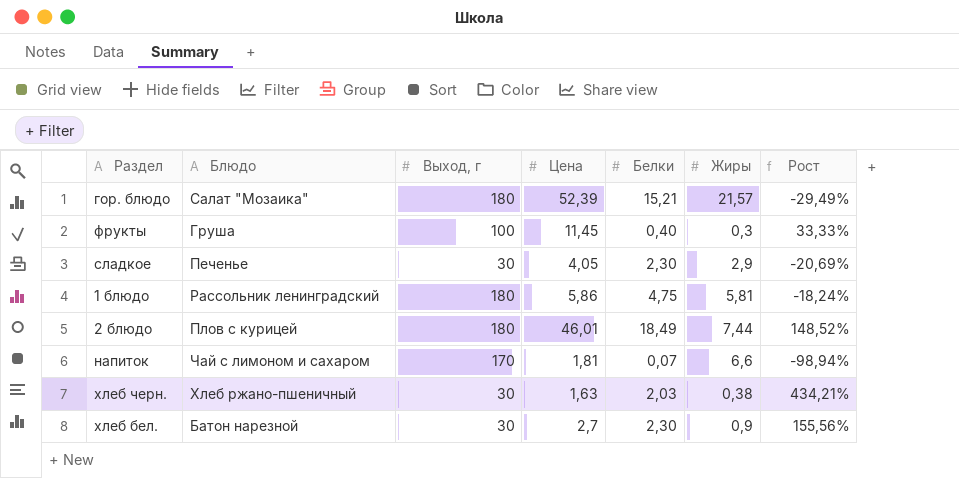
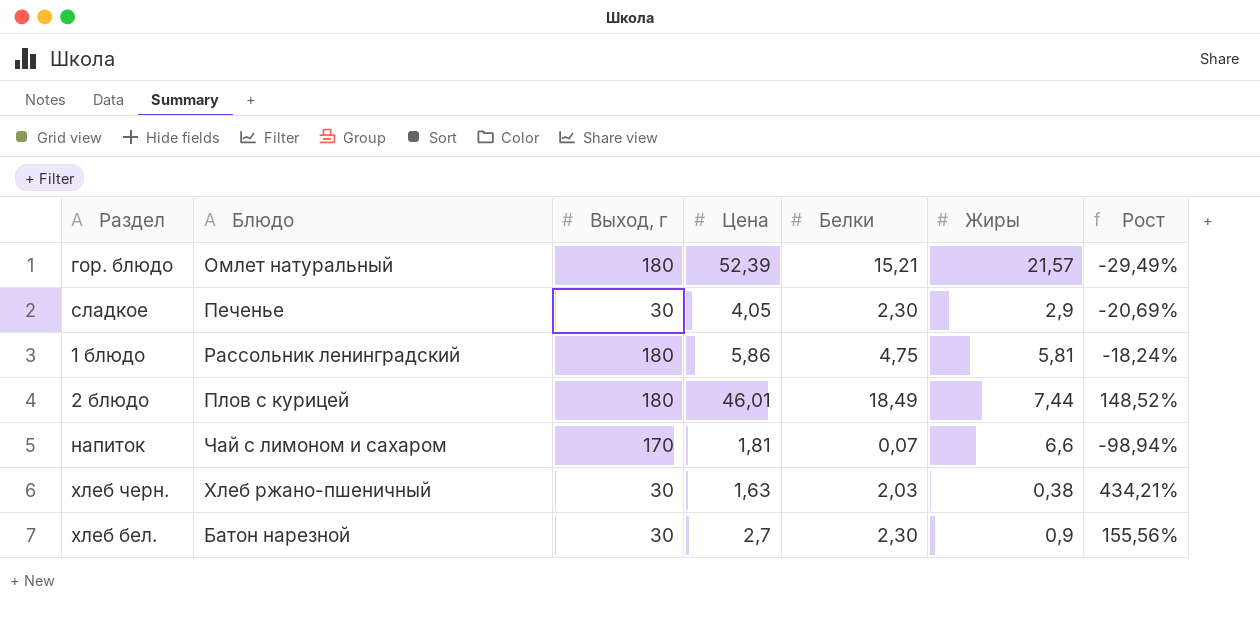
row фрукты: Груша | 100 | 11,45 | 0,40 | 0,3 | 33,33% -> none
гор. блюдо | Блюдо: Салат "Мозаика" -> Омлет натуральный

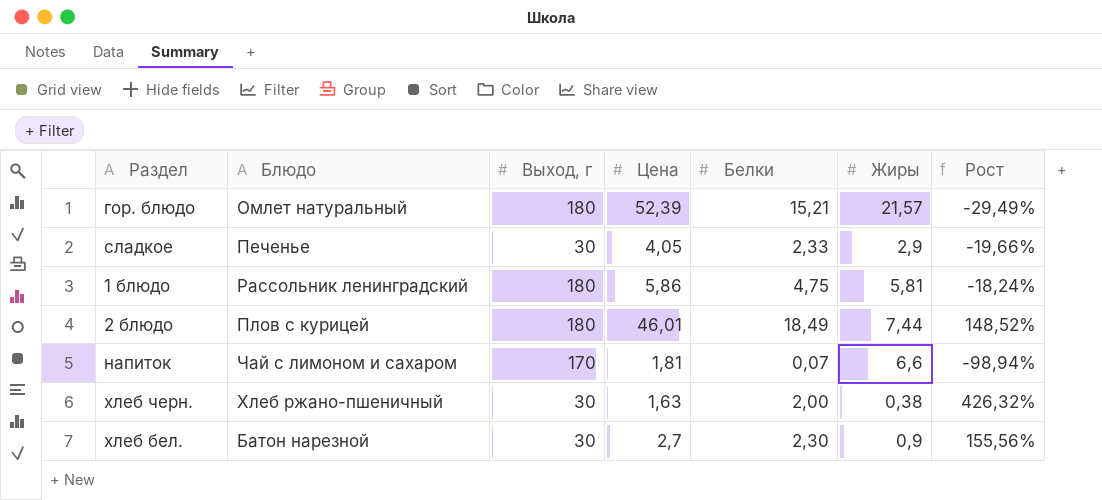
сладкое | Белки: 2,30 -> 2,33
сладкое | Рост: -20,69% -> -19,66%
хлеб черн. | Белки: 2,03 -> 2,00
хлеб черн. | Рост: 434,21% -> 426,32%

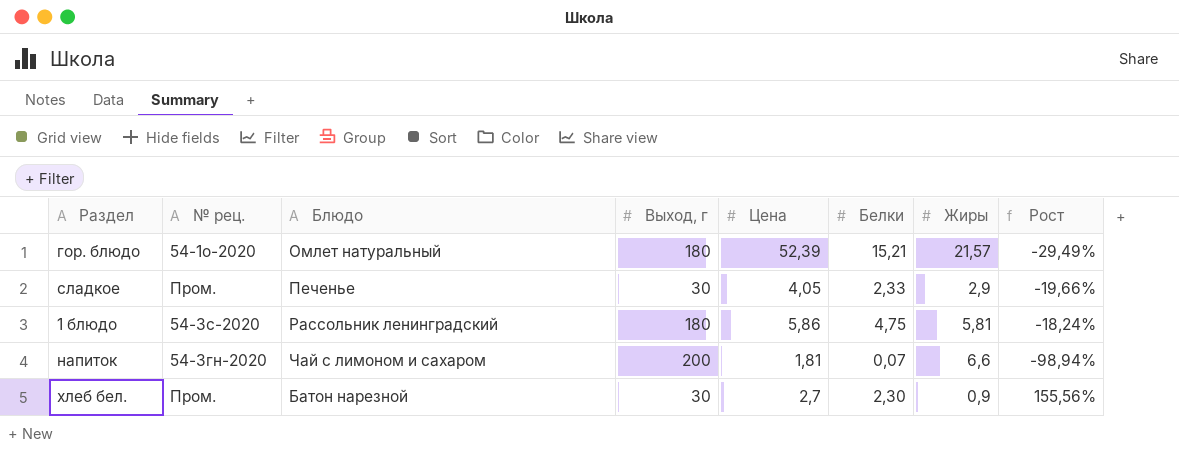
column № рец. | position: none -> 2
row 2 блюдо: Плов с курицей | 180 | 46,01 | 18,49 | 7,44 | 148,52% -> none
row хлеб черн.: Хлеб ржано-пшеничный | 30 | 1,63 | 2,00 | 0,38 | 426,32% -> none
напиток | Выход, г: 170 -> 200

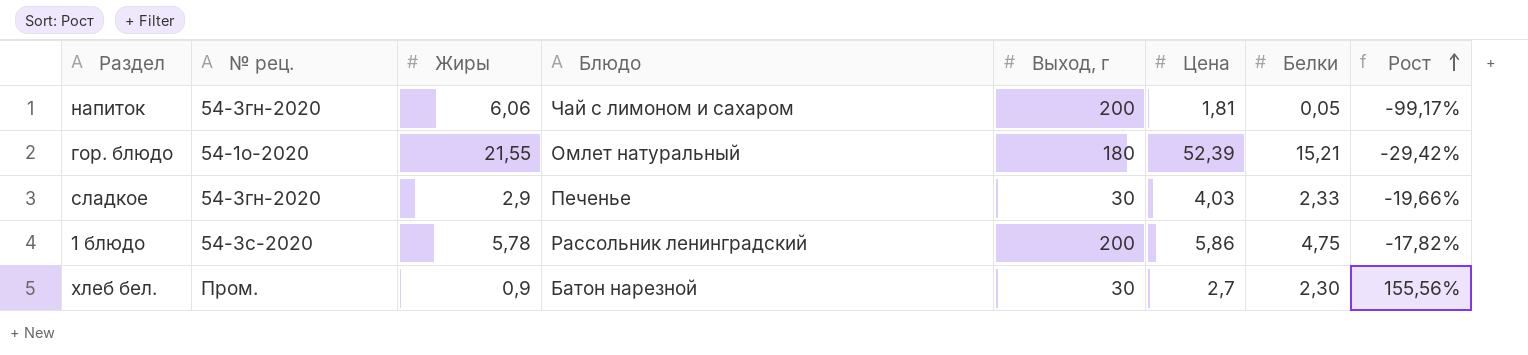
row order: none -> Рост ascending
column Жиры | position: 7 -> 3
напиток | Жиры: 6,6 -> 6,06
напиток | Белки: 0,07 -> 0,05
напиток | Рост: -98,94% -> -99,17%
гор. блюдо | Жиры: 21,57 -> 21,55
гор. блюдо | Рост: -29,49% -> -29,42%
сладкое | № рец.: Пром. -> 54-3гн-2020
сладкое | Цена: 4,05 -> 4,03
1 блюдо | Жиры: 5,81 -> 5,78
1 блюдо | Выход, г: 180 -> 200
1 блюдо | Рост: -18,24% -> -17,82%

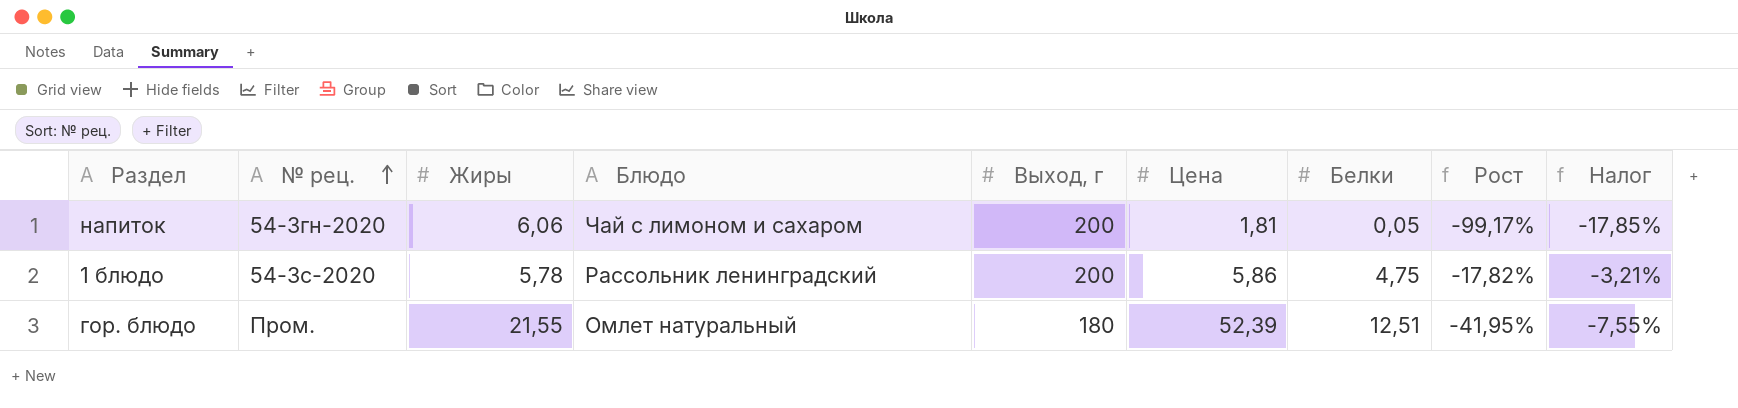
row order: Рост ascending -> № рец. ascending
column Налог | formula: none -> [Рост] * 0,18
row сладкое: 54-3гн-2020 | 2,9 | Печенье | 30 | 4,03 | 2,33 | -19,66% -> none
row хлеб бел.: Пром. | 0,9 | Батон нарезной | 30 | 2,7 | 2,30 | 155,56% -> none
гор. блюдо | № рец.: 54-1о-2020 -> Пром.
гор. блюдо | Белки: 15,21 -> 12,51
гор. блюдо | Рост: -29,42% -> -41,95%

